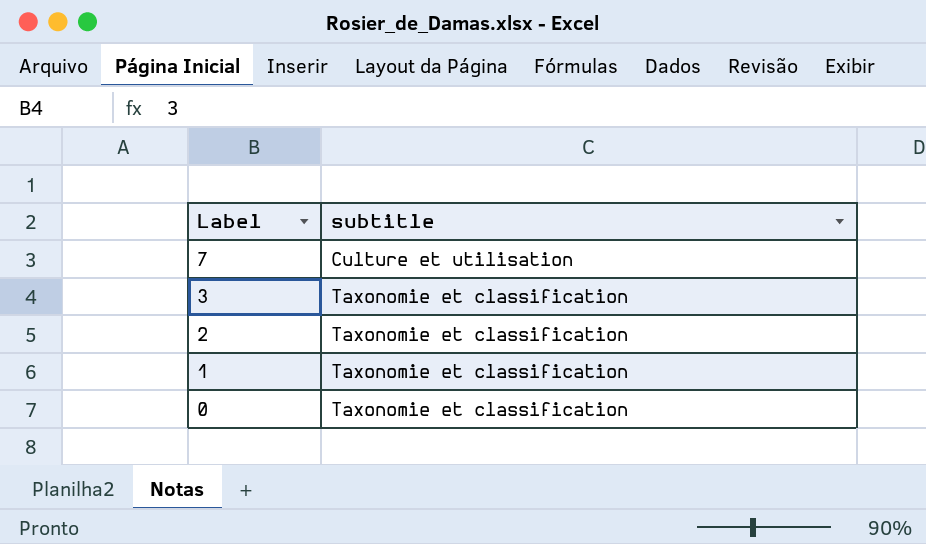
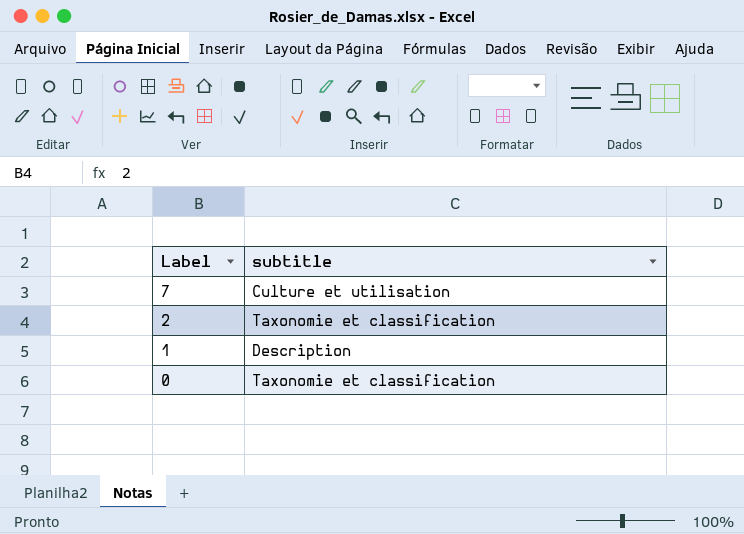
row 3: Taxonomie et classification -> none
1 | subtitle: Taxonomie et classification -> Description

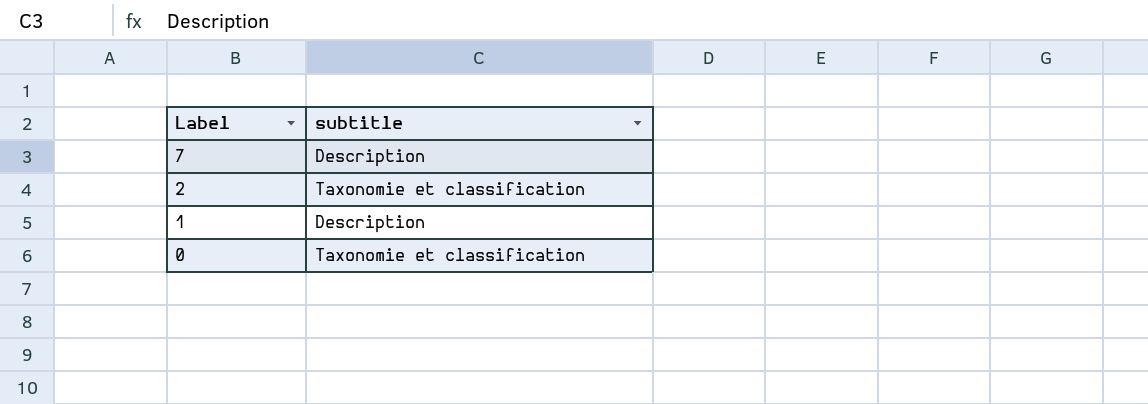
7 | subtitle: Culture et utilisation -> Description

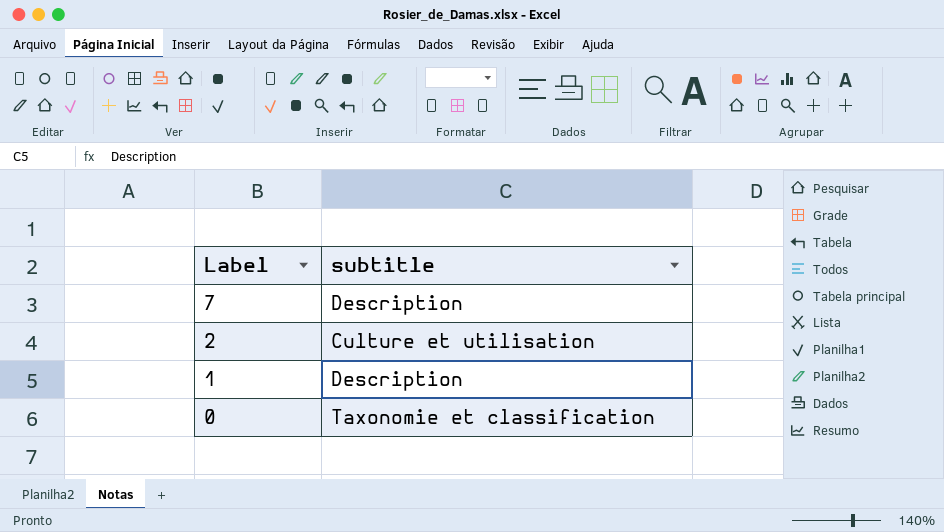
2 | subtitle: Taxonomie et classification -> Culture et utilisation

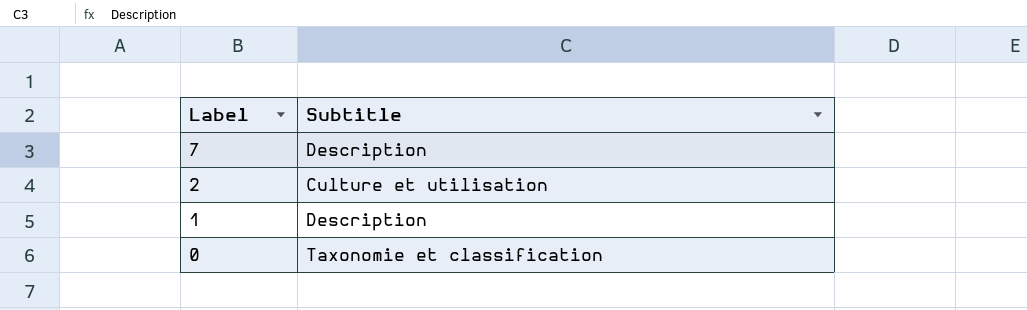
column name: subtitle -> Subtitle

